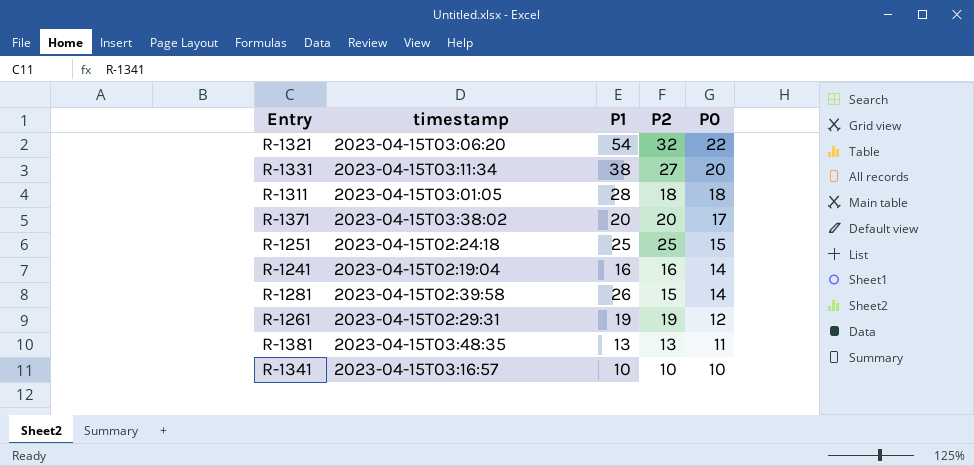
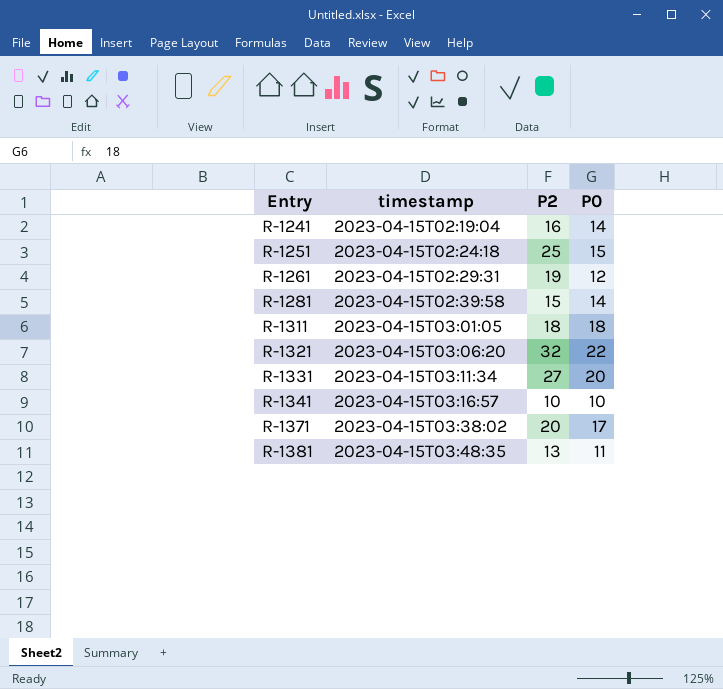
row order: P0 descending -> Entry ascending
column P1 | position: 3 -> none

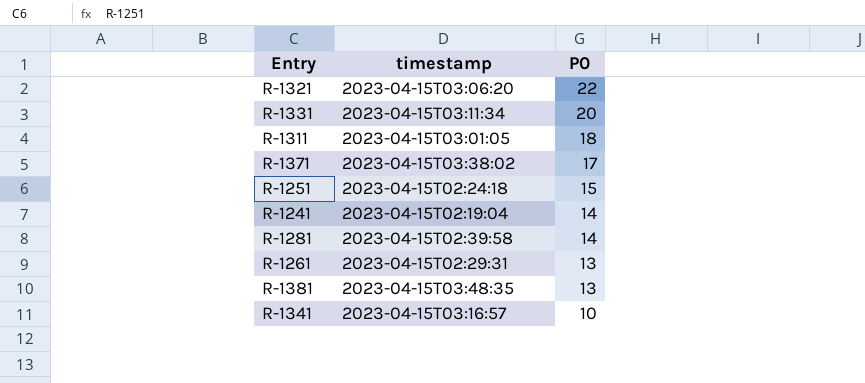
row order: Entry ascending -> P0 descending
column P2 | position: 3 -> none
R-1261 | P0: 12 -> 13
R-1381 | P0: 11 -> 13

